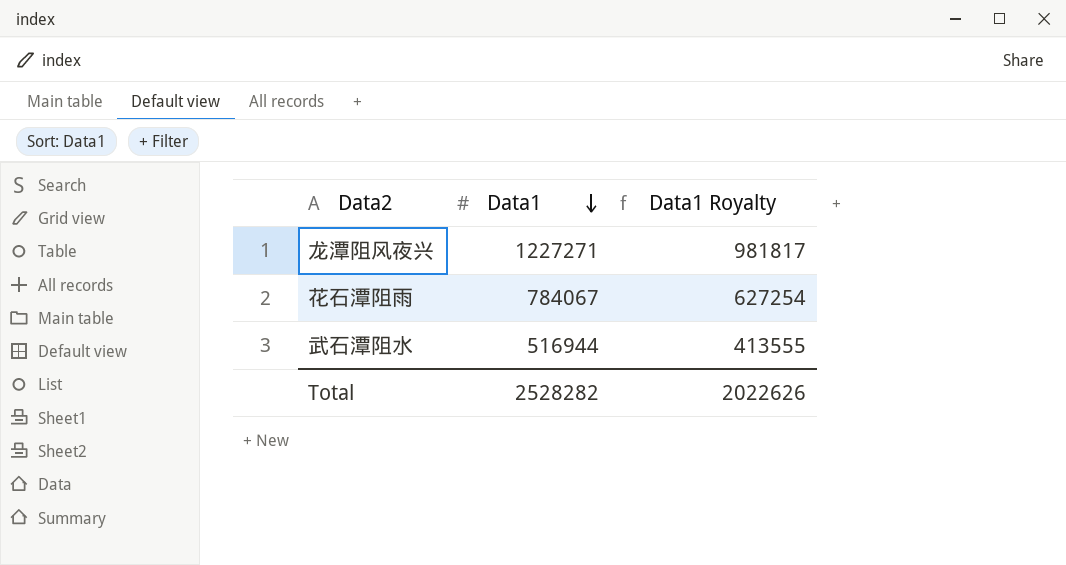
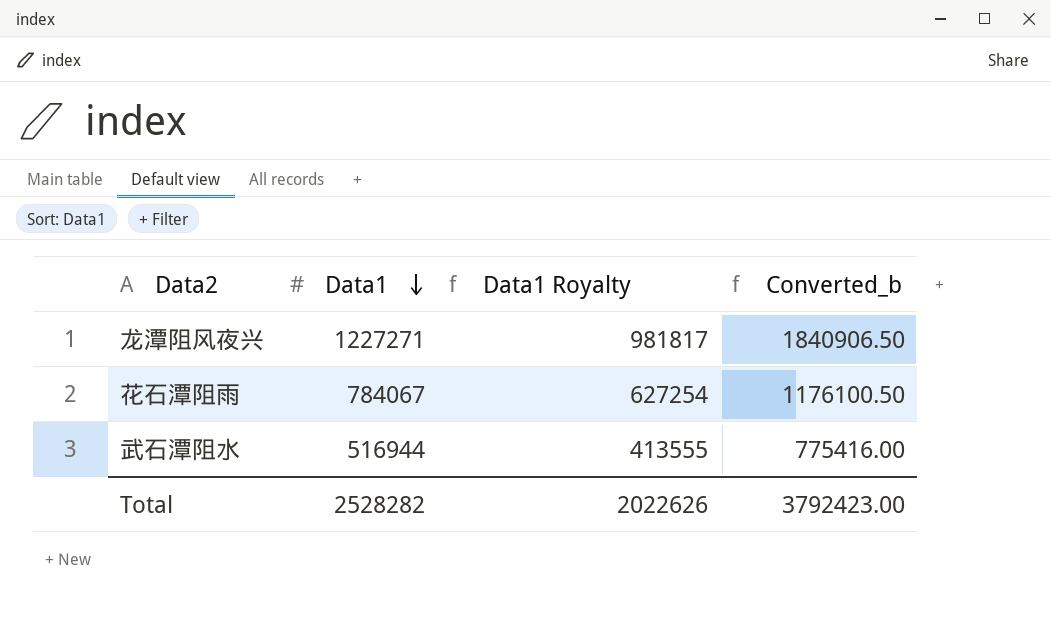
column Converted_b | formula: none -> [Data1] * 1.5

